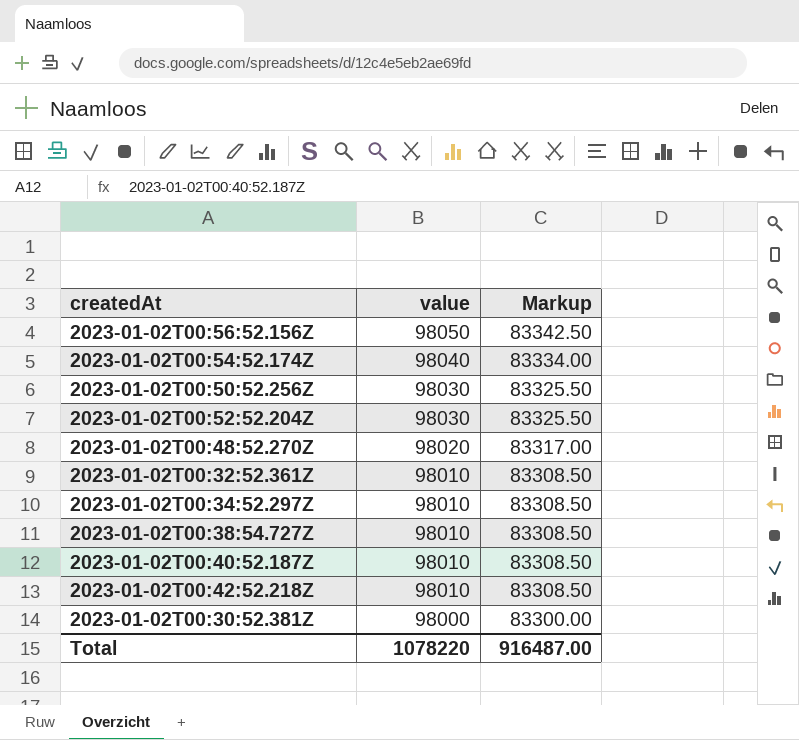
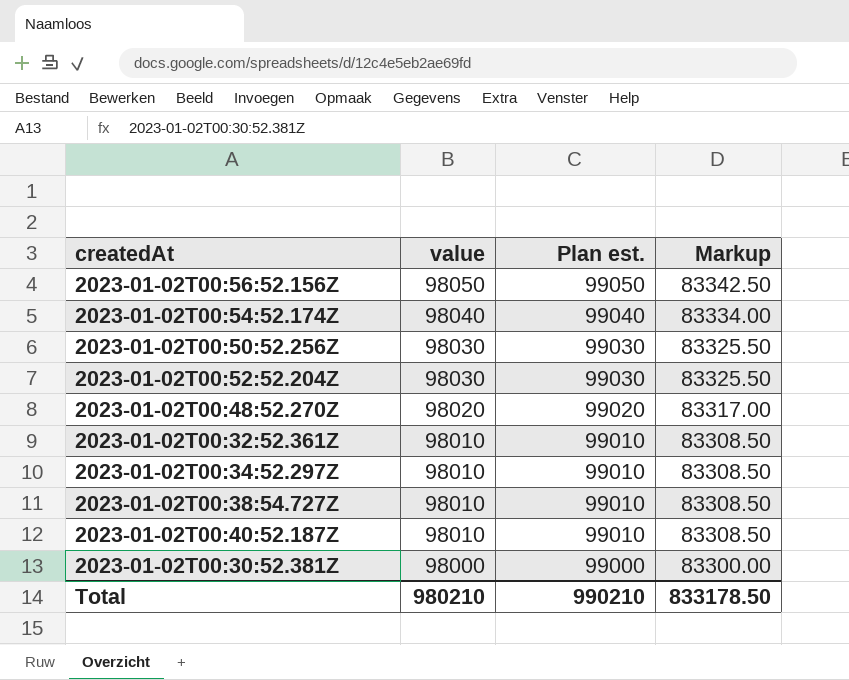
column Plan est. | formula: none -> [value] + 1000
row 2023-01-02T00:42:52.218Z: 98010 | 83308.50 -> none
Total | value: 1078220 -> 980210
Total | Markup: 916487.00 -> 833178.50

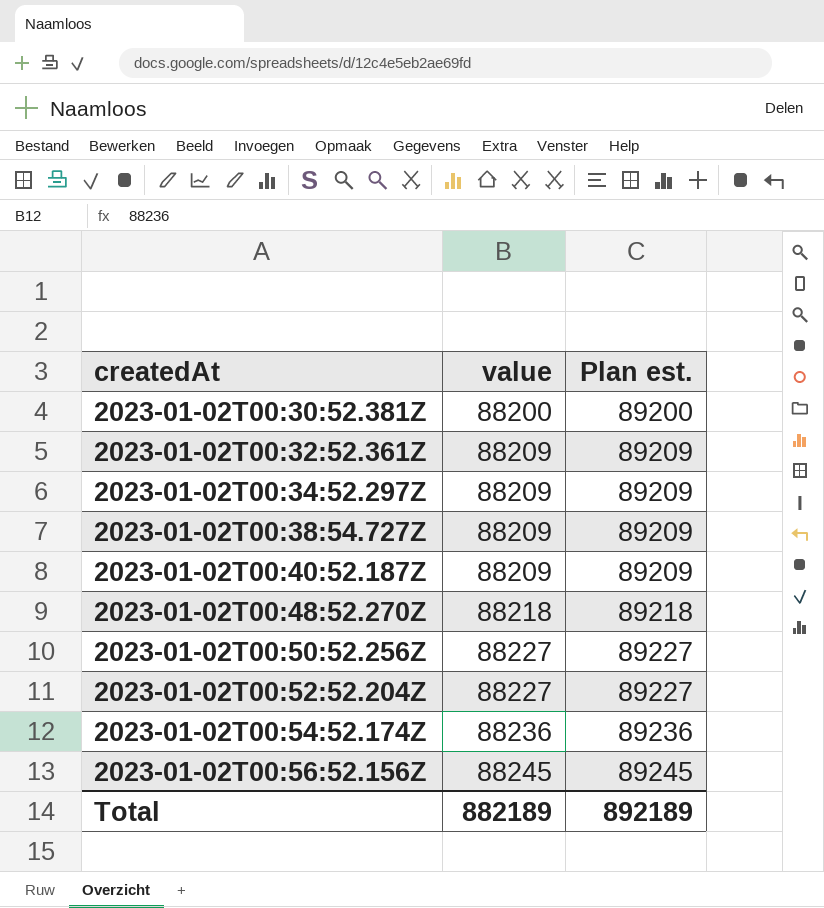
row order: value descending -> createdAt ascending
column Markup | formula: [value] * 0.85 -> none
2023-01-02T00:30:52.381Z | value: 98000 -> 88200
2023-01-02T00:30:52.381Z | Plan est.: 99000 -> 89200
2023-01-02T00:32:52.361Z | value: 98010 -> 88209
2023-01-02T00:32:52.361Z | Plan est.: 99010 -> 89209
2023-01-02T00:34:52.297Z | value: 98010 -> 88209
2023-01-02T00:34:52.297Z | Plan est.: 99010 -> 89209
2023-01-02T00:38:54.727Z | value: 98010 -> 88209
2023-01-02T00:38:54.727Z | Plan est.: 99010 -> 89209
2023-01-02T00:40:52.187Z | value: 98010 -> 88209
2023-01-02T00:40:52.187Z | Plan est.: 99010 -> 89209
2023-01-02T00:48:52.270Z | value: 98020 -> 88218
2023-01-02T00:48:52.270Z | Plan est.: 99020 -> 89218
2023-01-02T00:50:52.256Z | value: 98030 -> 88227
2023-01-02T00:50:52.256Z | Plan est.: 99030 -> 89227
2023-01-02T00:52:52.204Z | value: 98030 -> 88227
2023-01-02T00:52:52.204Z | Plan est.: 99030 -> 89227
2023-01-02T00:54:52.174Z | value: 98040 -> 88236
2023-01-02T00:54:52.174Z | Plan est.: 99040 -> 89236
2023-01-02T00:56:52.156Z | value: 98050 -> 88245
2023-01-02T00:56:52.156Z | Plan est.: 99050 -> 89245
Total | value: 980210 -> 882189
Total | Plan est.: 990210 -> 892189

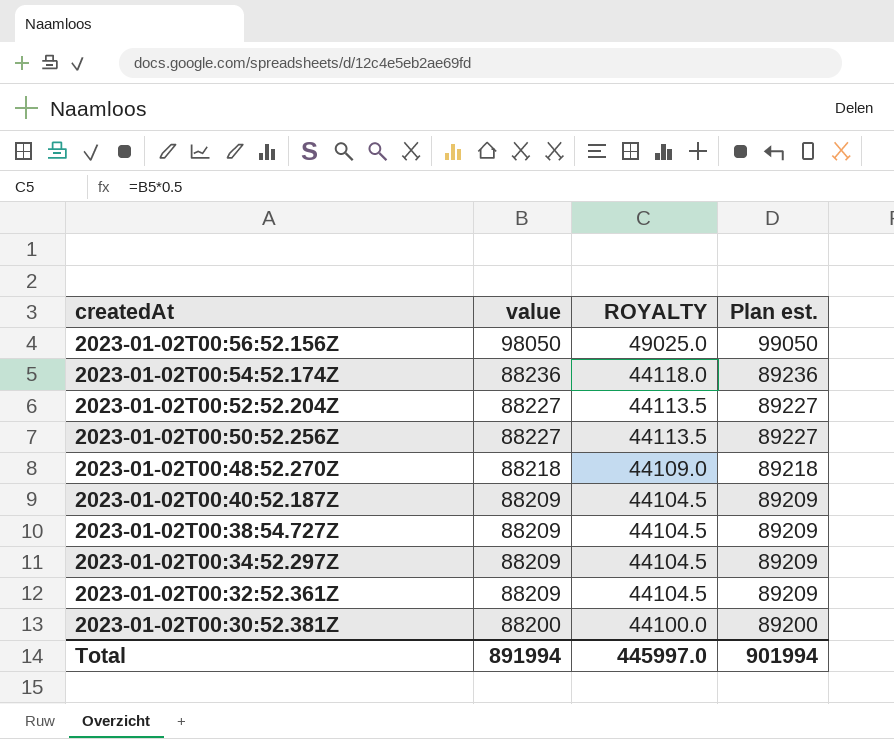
row order: createdAt ascending -> createdAt descending
column ROYALTY | formula: none -> [value] * 0.5
2023-01-02T00:56:52.156Z | value: 88245 -> 98050
2023-01-02T00:56:52.156Z | Plan est.: 89245 -> 99050
Total | value: 882189 -> 891994
Total | Plan est.: 892189 -> 901994

